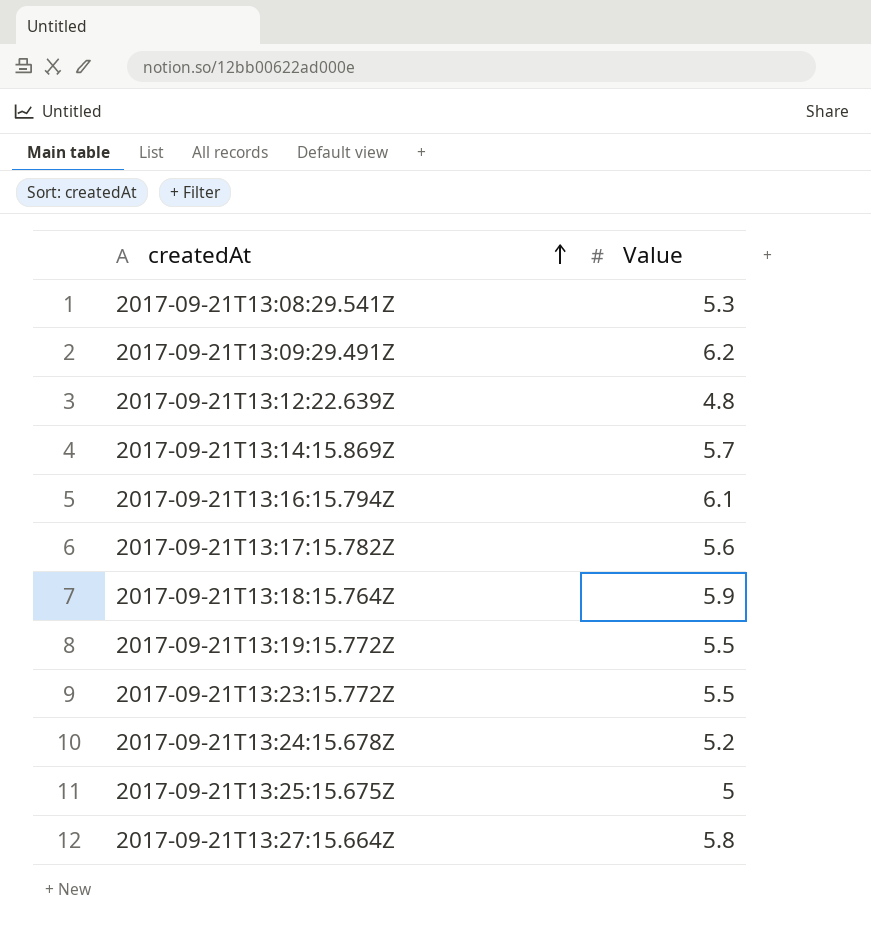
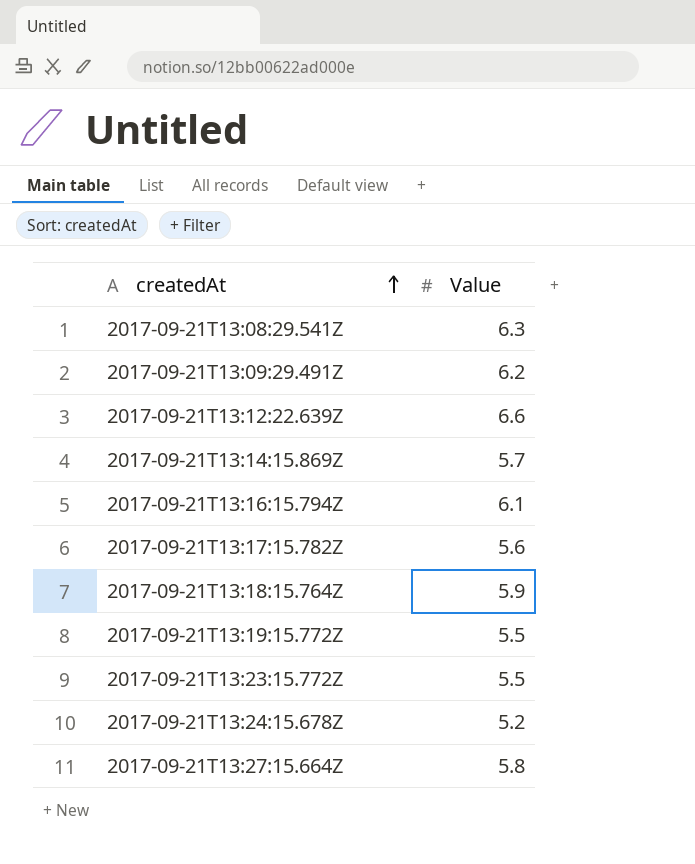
row 2017-09-21T13:25:15.675Z: 5 -> none
2017-09-21T13:08:29.541Z | Value: 5.3 -> 6.3
2017-09-21T13:12:22.639Z | Value: 4.8 -> 6.6

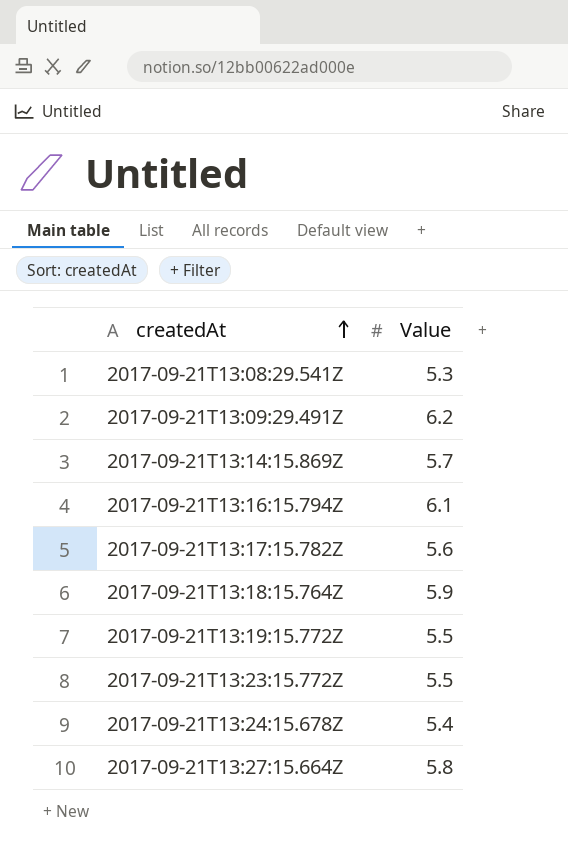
row 2017-09-21T13:12:22.639Z: 6.6 -> none
2017-09-21T13:08:29.541Z | Value: 6.3 -> 5.3
2017-09-21T13:24:15.678Z | Value: 5.2 -> 5.4

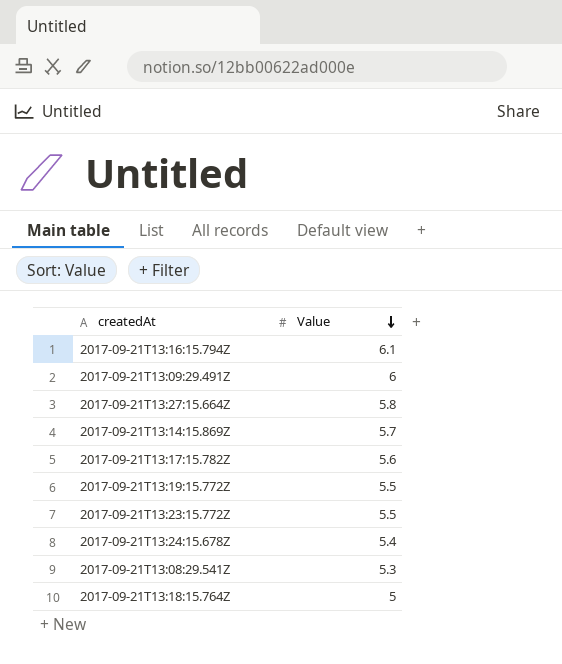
row order: createdAt ascending -> Value descending
2017-09-21T13:09:29.491Z | Value: 6.2 -> 6
2017-09-21T13:18:15.764Z | Value: 5.9 -> 5

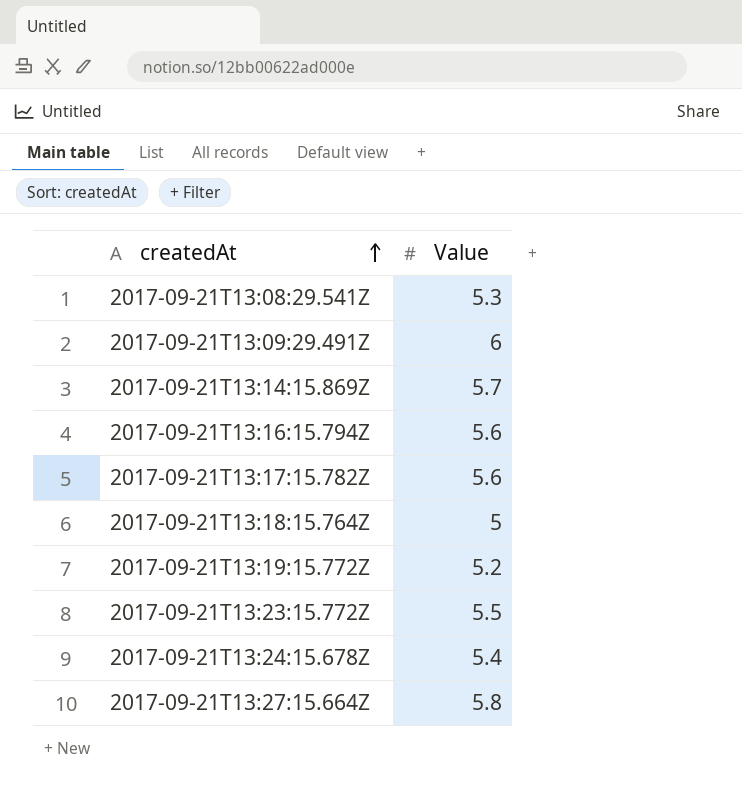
row order: Value descending -> createdAt ascending
2017-09-21T13:16:15.794Z | Value: 6.1 -> 5.6
2017-09-21T13:19:15.772Z | Value: 5.5 -> 5.2

